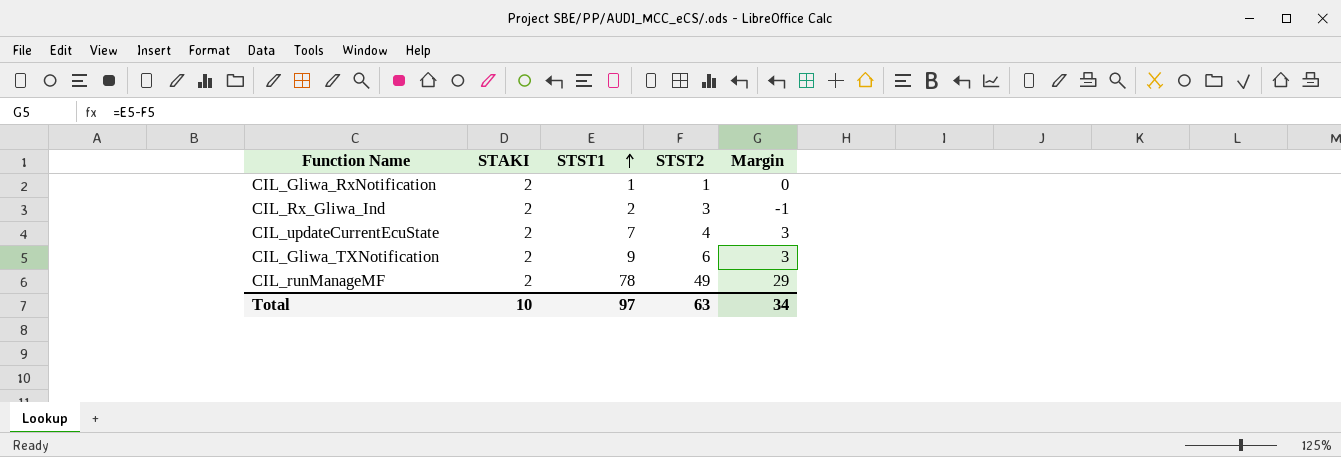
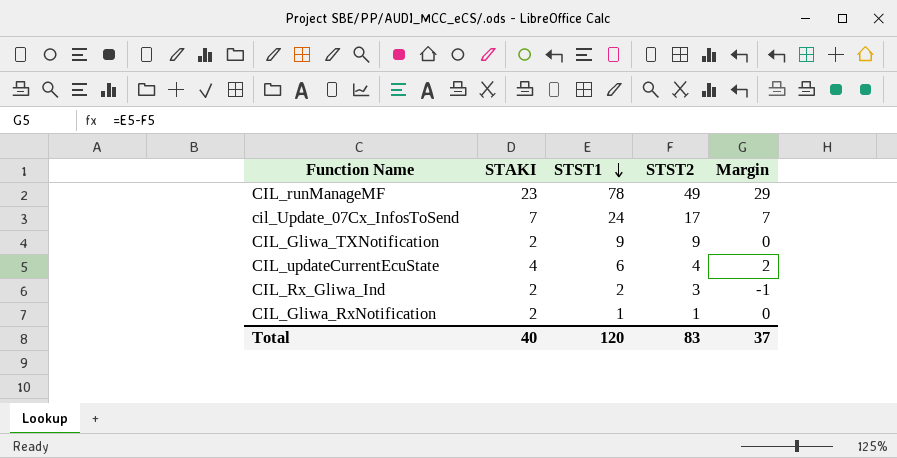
row order: STST1 ascending -> STST1 descending
CIL_runManageMF | STAKI: 2 -> 23
row cil_Update_07Cx_InfosToSend: none -> 7 | 24 | 17 | 7
CIL_Gliwa_TXNotification | STST2: 6 -> 9
CIL_Gliwa_TXNotification | Margin: 3 -> 0
CIL_updateCurrentEcuState | STAKI: 2 -> 4
CIL_updateCurrentEcuState | STST1: 7 -> 6
CIL_updateCurrentEcuState | Margin: 3 -> 2
Total | STAKI: 10 -> 40
Total | STST1: 97 -> 120
Total | STST2: 63 -> 83
Total | Margin: 34 -> 37

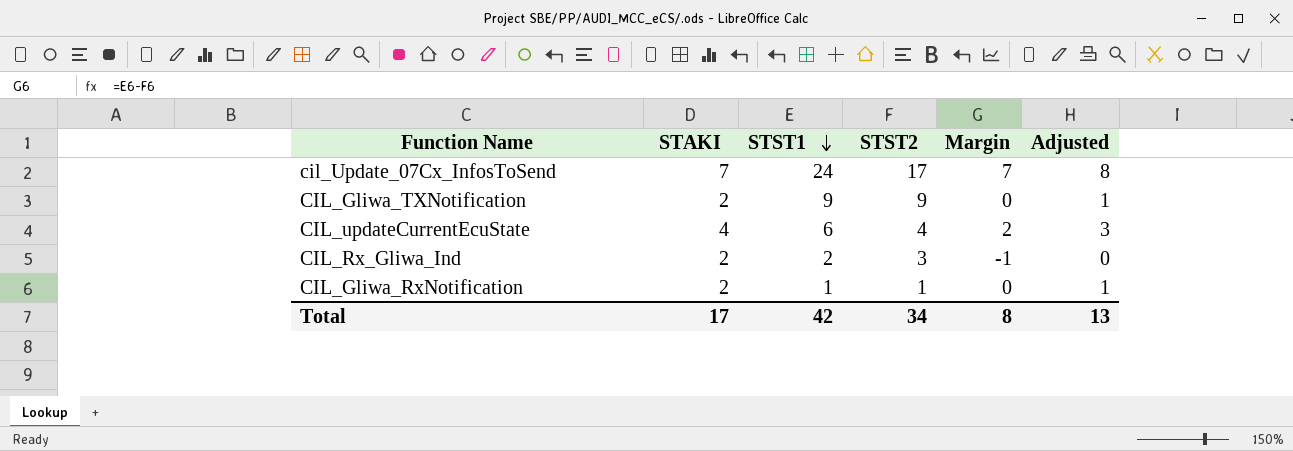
column Adjusted | formula: none -> [Margin] + 1
row CIL_runManageMF: 23 | 78 | 49 | 29 -> none
Total | STAKI: 40 -> 17
Total | STST1: 120 -> 42
Total | STST2: 83 -> 34
Total | Margin: 37 -> 8

